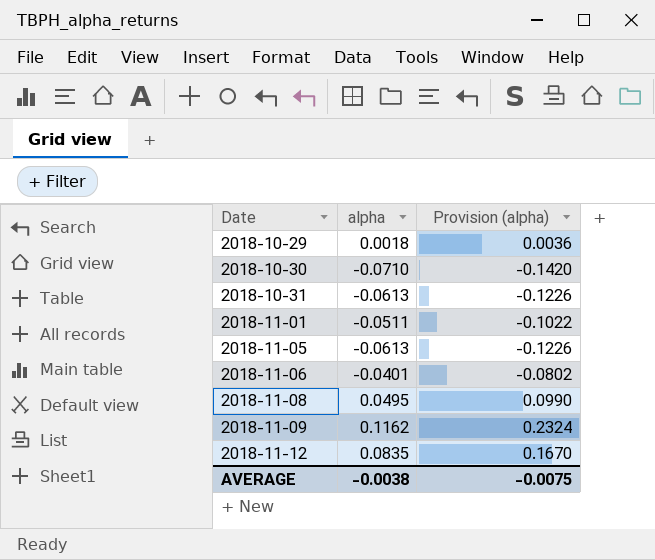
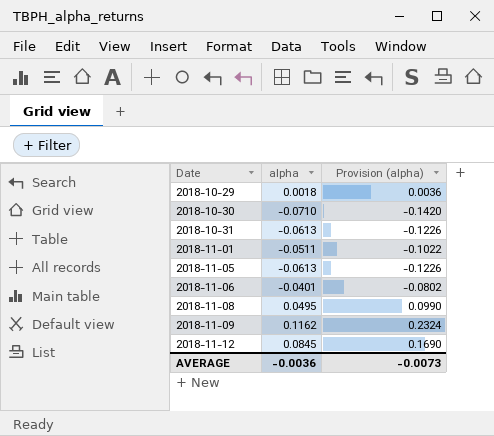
2018-11-12 | alpha: 0.0835 -> 0.0845
2018-11-12 | Provision (alpha): 0.1670 -> 0.1690
AVERAGE | alpha: -0.0038 -> -0.0036
AVERAGE | Provision (alpha): -0.0075 -> -0.0073

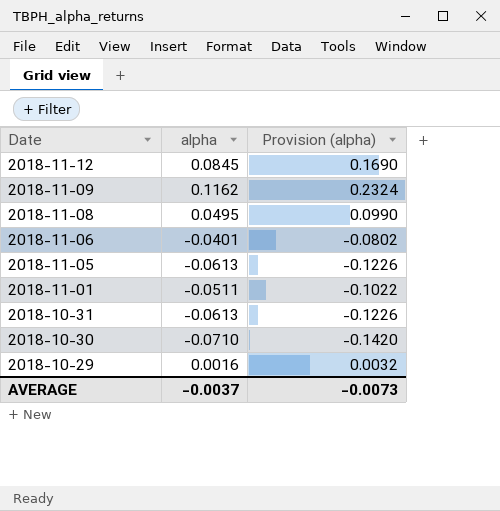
row order: Date ascending -> Date descending
2018-10-29 | alpha: 0.0018 -> 0.0016
2018-10-29 | Provision (alpha): 0.0036 -> 0.0032
AVERAGE | alpha: -0.0036 -> -0.0037

